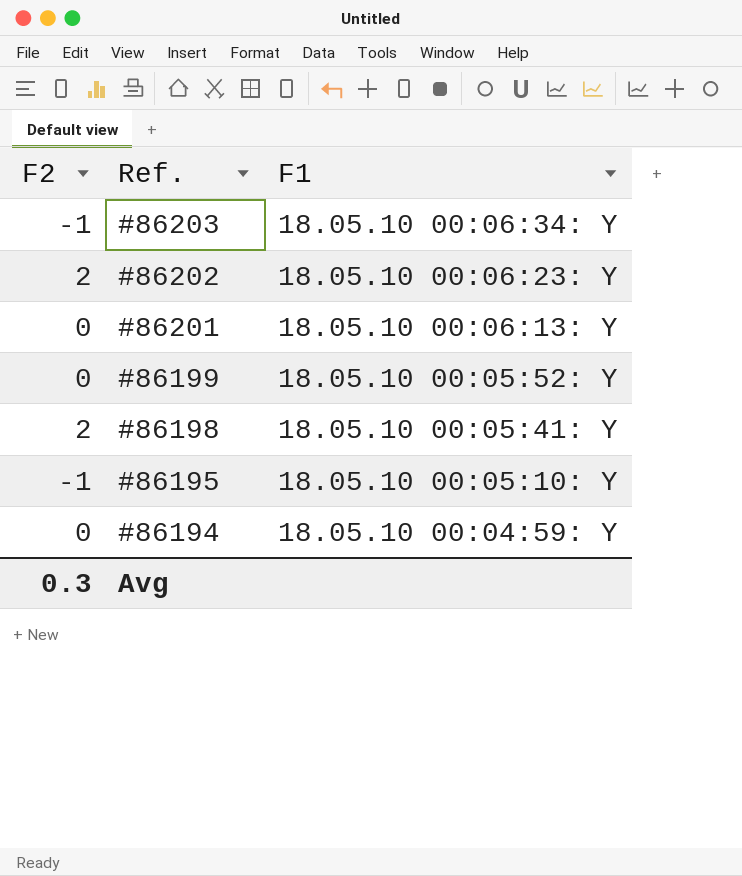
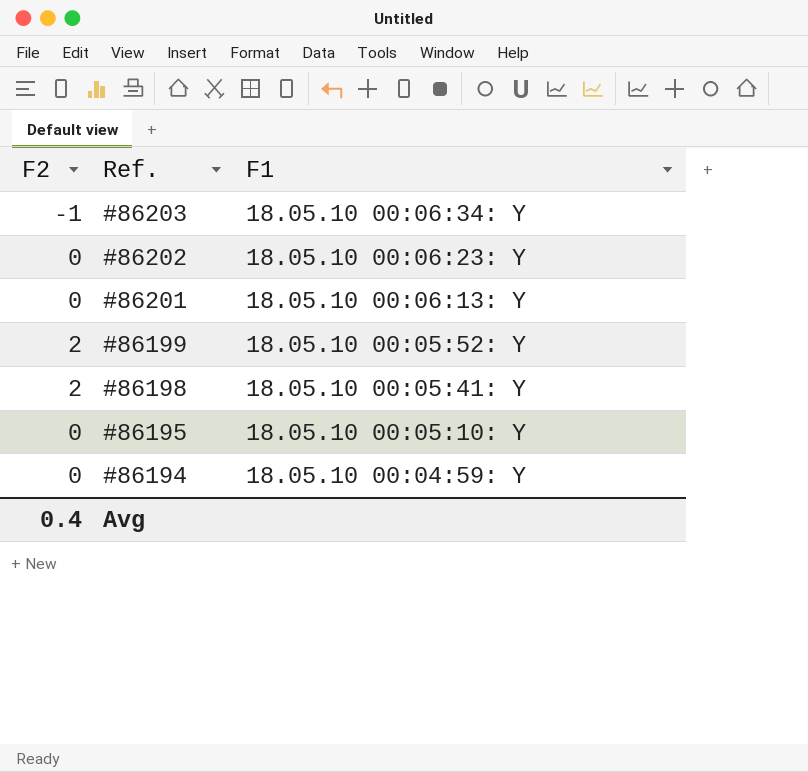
#86202 | F2: 2 -> 0
#86199 | F2: 0 -> 2
#86195 | F2: -1 -> 0
Avg | F2: 0.3 -> 0.4

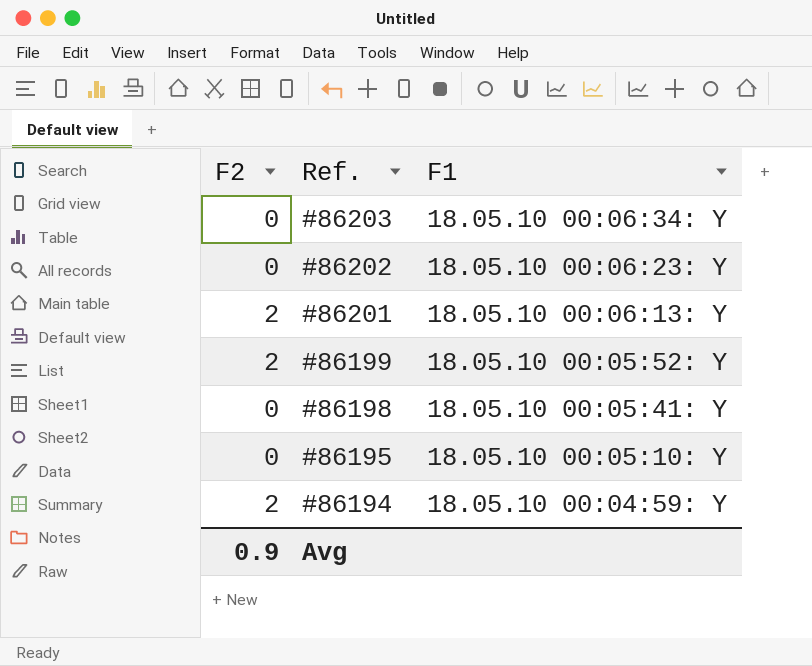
#86203 | F2: -1 -> 0
#86201 | F2: 0 -> 2
#86198 | F2: 2 -> 0
#86194 | F2: 0 -> 2
Avg | F2: 0.4 -> 0.9

